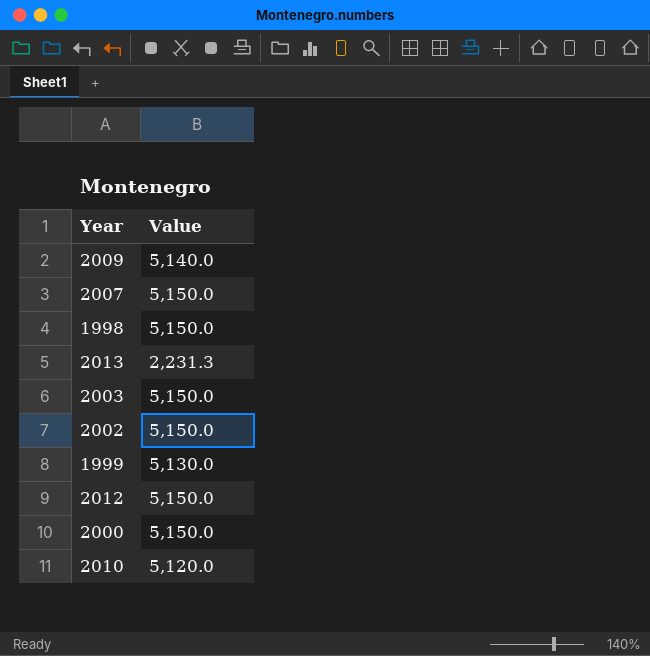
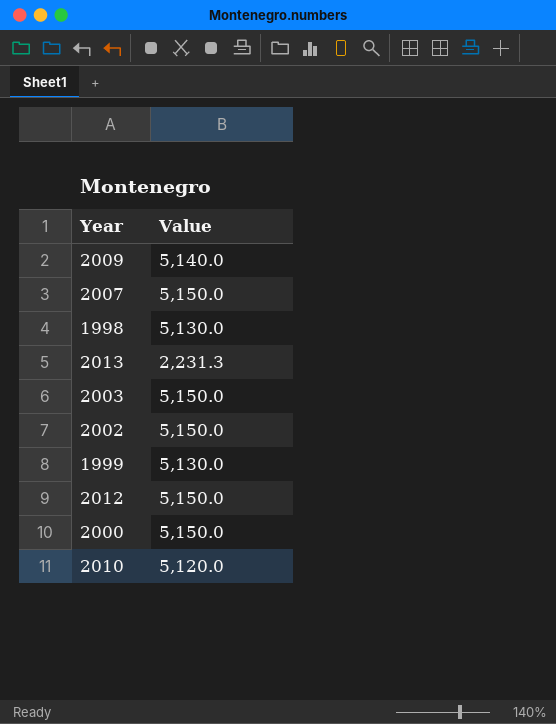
1998 | Value: 5,150.0 -> 5,130.0

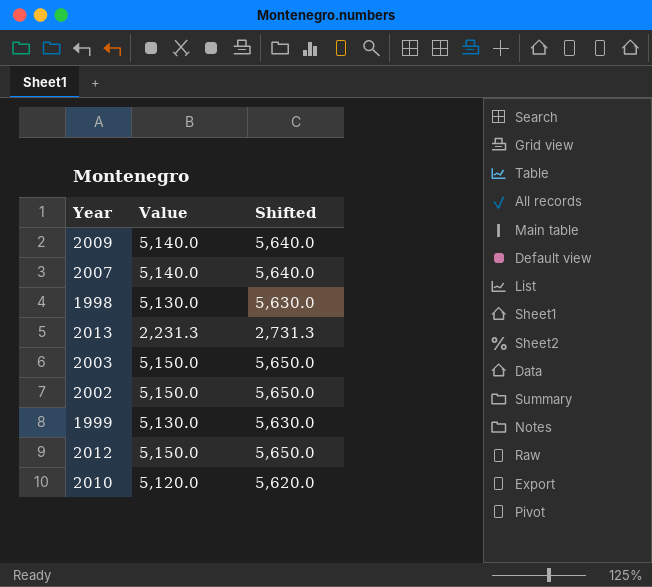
column Shifted | formula: none -> [Value] + 500
row 2000: 5,150.0 -> none
2007 | Value: 5,150.0 -> 5,140.0

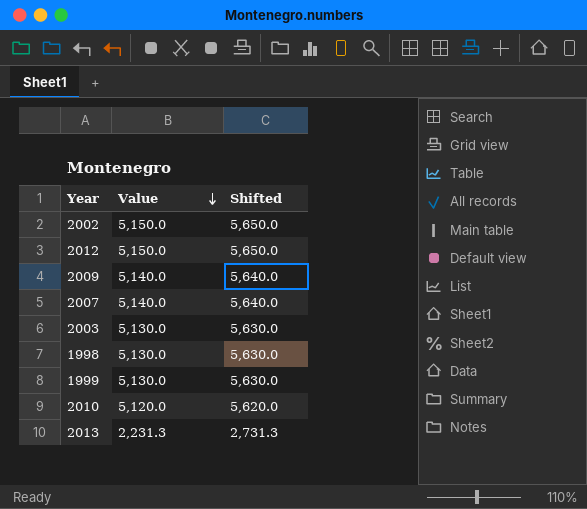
row order: none -> Value descending
2003 | Value: 5,150.0 -> 5,130.0
2003 | Shifted: 5,650.0 -> 5,630.0

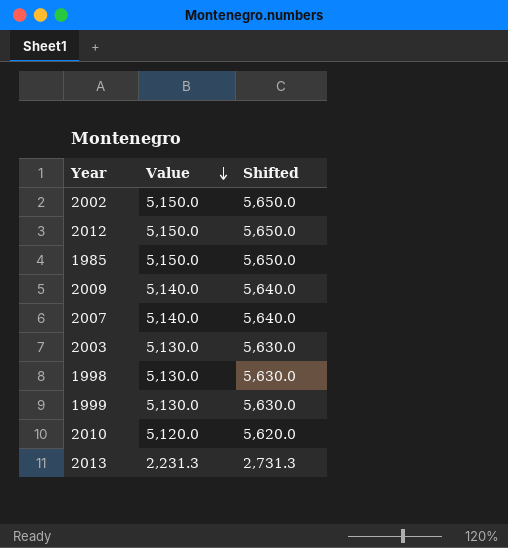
row 1985: none -> 5,150.0 | 5,650.0

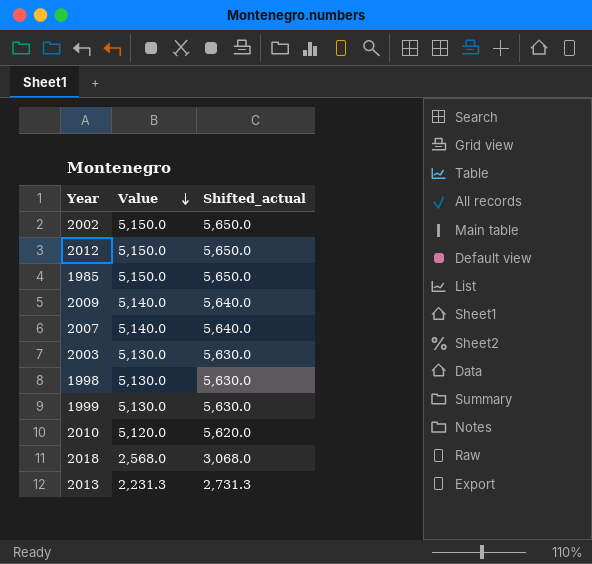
column name: Shifted -> Shifted_actual
row 2018: none -> 2,568.0 | 3,068.0

